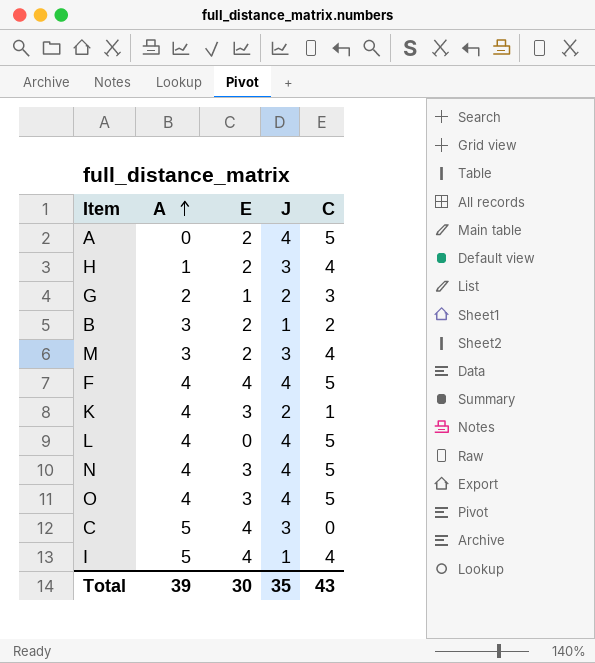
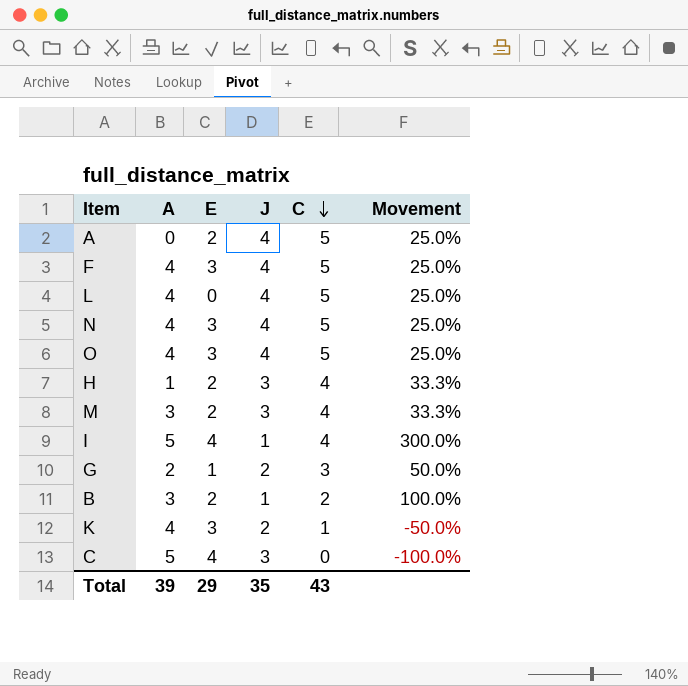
row order: A ascending -> C descending
column Movement | formula: none -> ([C] - [J]) / [J]
F | E: 4 -> 3
Total | E: 30 -> 29

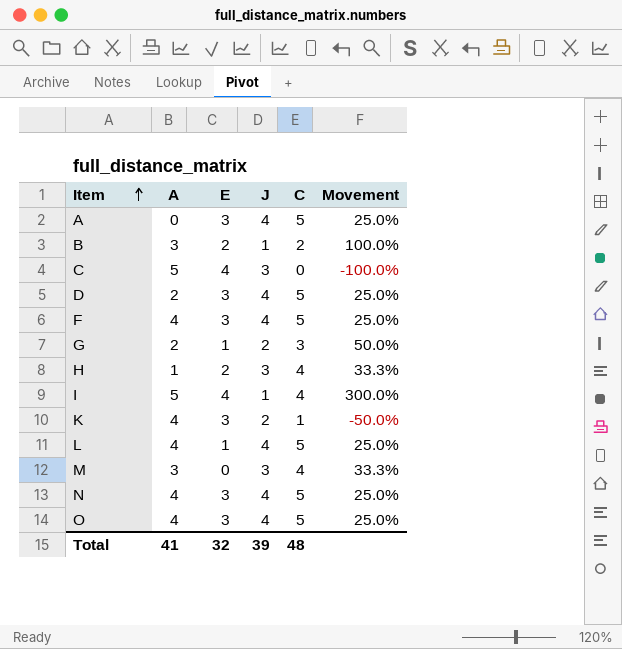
row order: C descending -> Item ascending
A | E: 2 -> 3
row D: none -> 2 | 3 | 4 | 5 | 25.0%
L | E: 0 -> 1
M | E: 2 -> 0
Total | A: 39 -> 41
Total | E: 29 -> 32
Total | J: 35 -> 39
Total | C: 43 -> 48

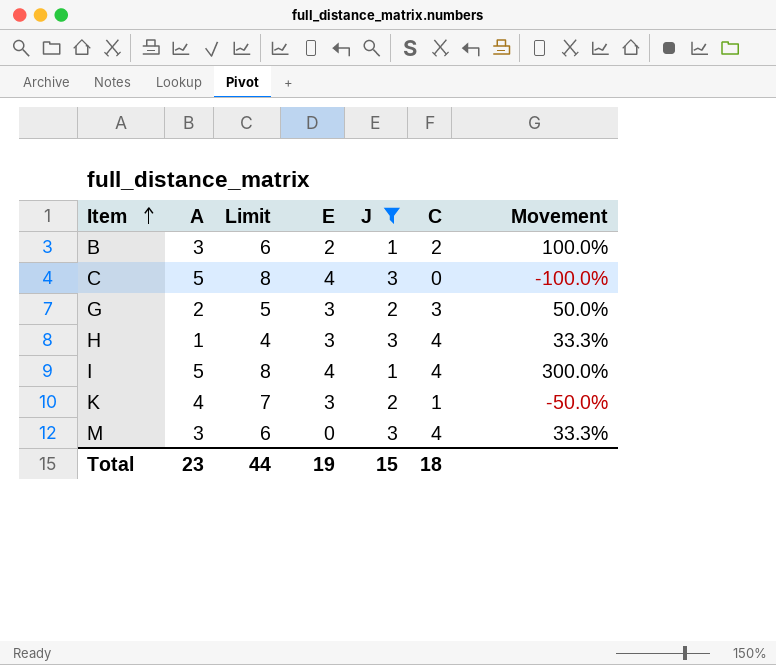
filter: none -> J != 4
column Limit | formula: none -> [A] + 3
G | E: 1 -> 3
H | E: 2 -> 3
Total | A: 41 -> 23
Total | E: 32 -> 19
Total | J: 39 -> 15
Total | C: 48 -> 18

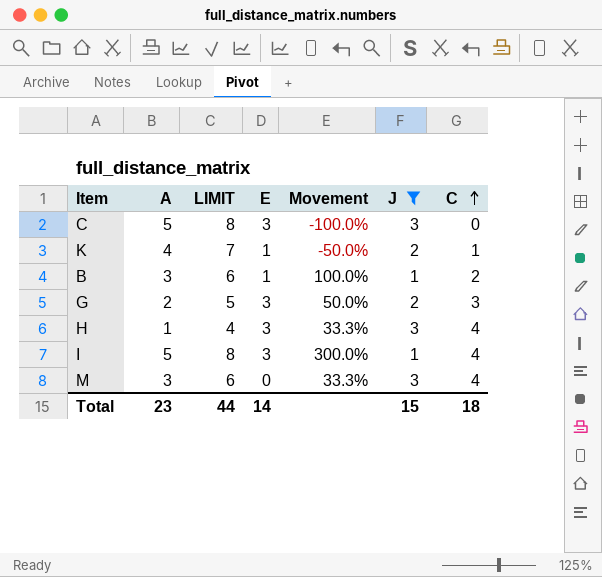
row order: Item ascending -> C ascending
column name: Limit -> LIMIT
column Movement | position: 7 -> 5
C | E: 4 -> 3
K | E: 3 -> 1
B | E: 2 -> 1
I | E: 4 -> 3
Total | E: 19 -> 14

